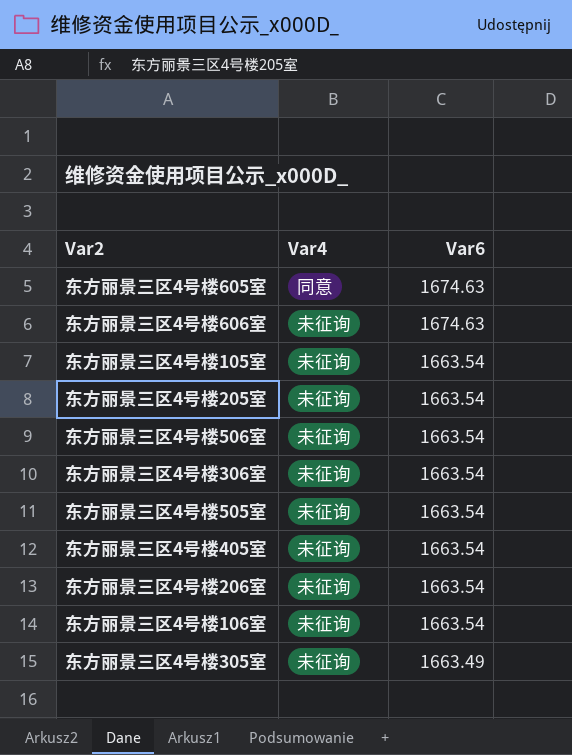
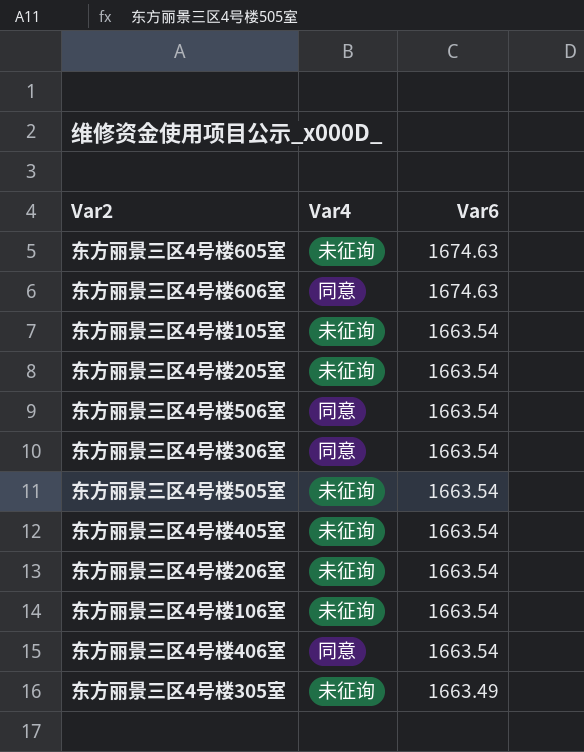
东方丽景三区4号楼605室 | Var4: 同意 -> 未征询
东方丽景三区4号楼606室 | Var4: 未征询 -> 同意
东方丽景三区4号楼506室 | Var4: 未征询 -> 同意
东方丽景三区4号楼306室 | Var4: 未征询 -> 同意
row 东方丽景三区4号楼406室: none -> 同意 | 1663.54

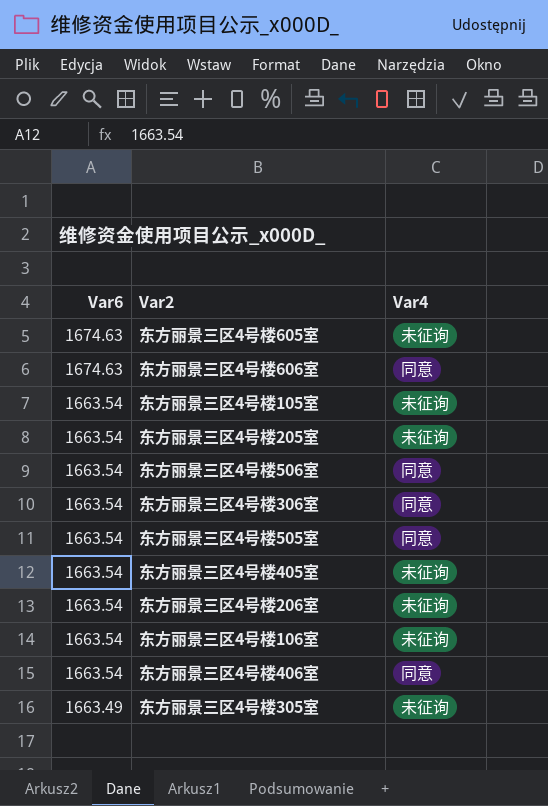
column Var6 | position: 3 -> 1
东方丽景三区4号楼505室 | Var4: 未征询 -> 同意

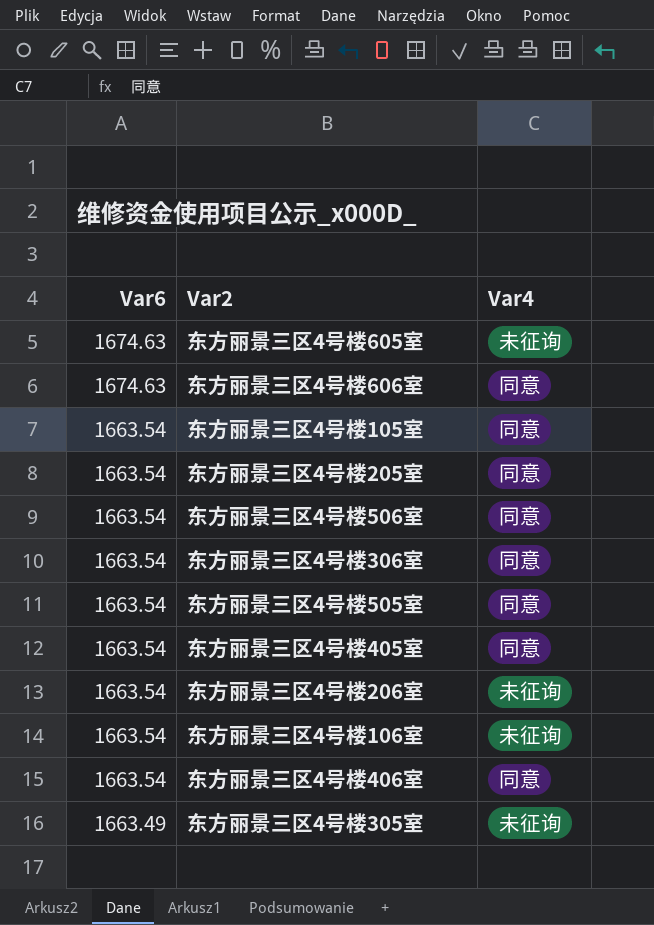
东方丽景三区4号楼105室 | Var4: 未征询 -> 同意
东方丽景三区4号楼205室 | Var4: 未征询 -> 同意
东方丽景三区4号楼405室 | Var4: 未征询 -> 同意

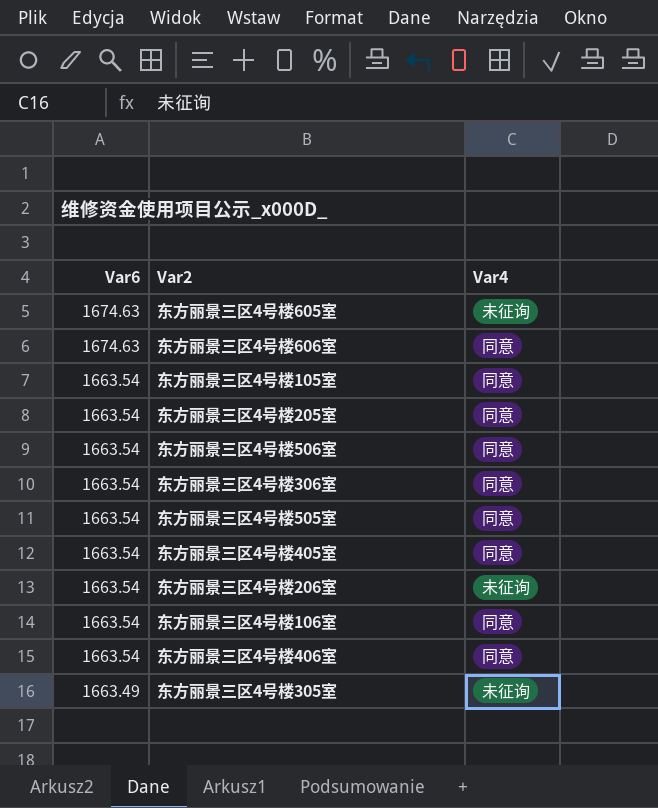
东方丽景三区4号楼106室 | Var4: 未征询 -> 同意

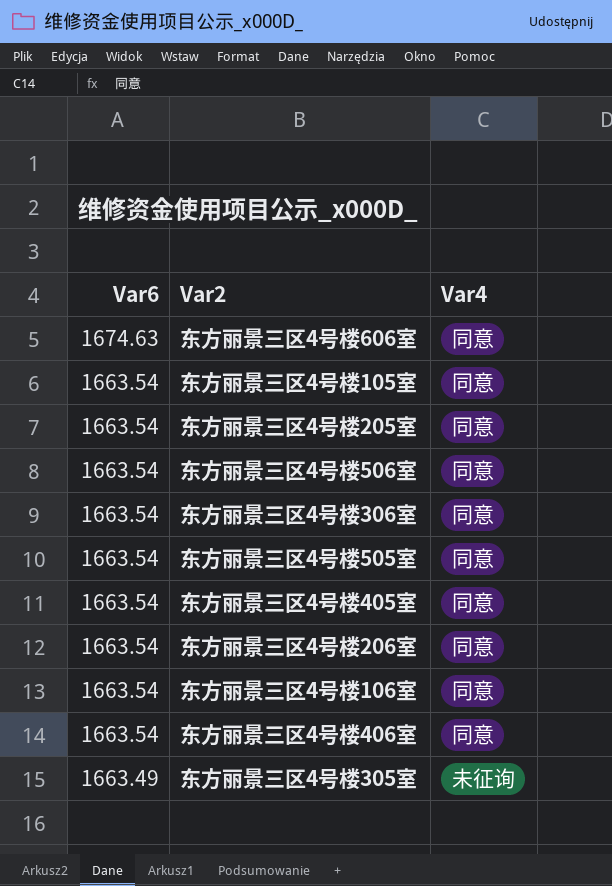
row 东方丽景三区4号楼605室: 1674.63 | 未征询 -> none
东方丽景三区4号楼206室 | Var4: 未征询 -> 同意

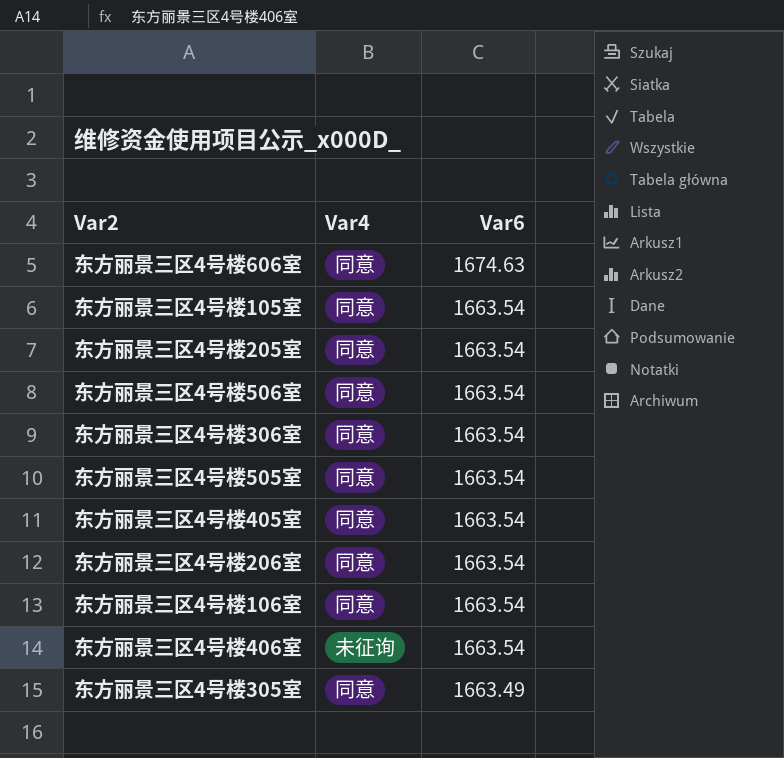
column Var6 | position: 1 -> 3
东方丽景三区4号楼406室 | Var4: 同意 -> 未征询
东方丽景三区4号楼305室 | Var4: 未征询 -> 同意

